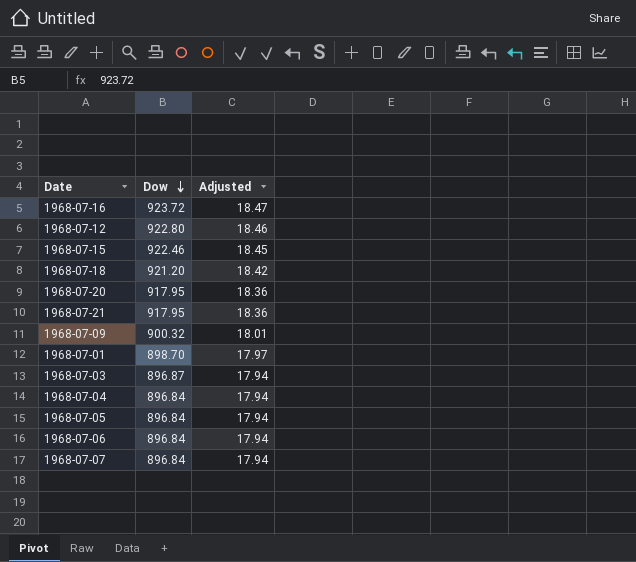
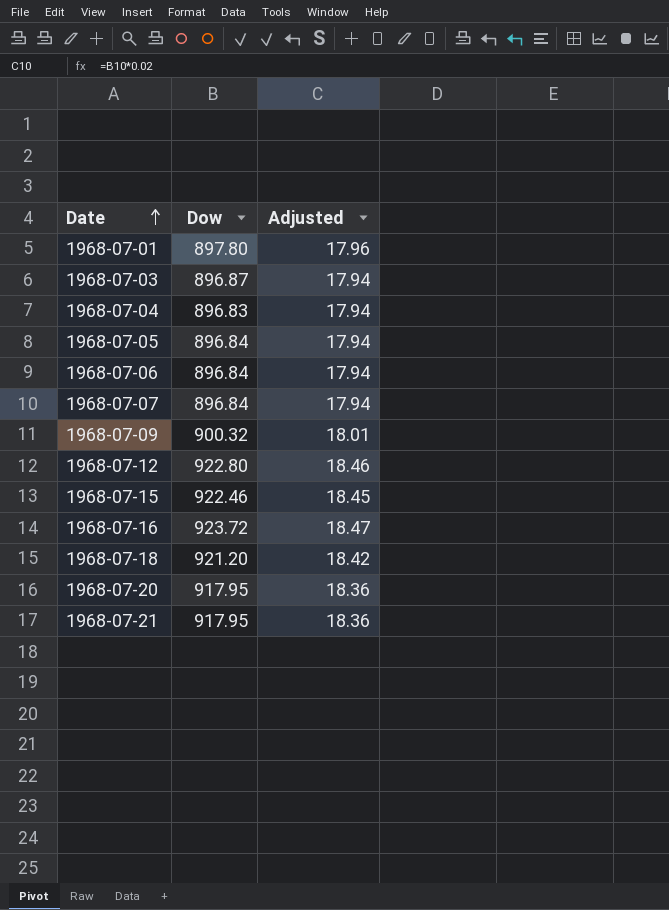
row order: Dow descending -> Date ascending
1968-07-01 | Dow: 898.70 -> 897.80
1968-07-01 | Adjusted: 17.97 -> 17.96
1968-07-04 | Dow: 896.84 -> 896.83

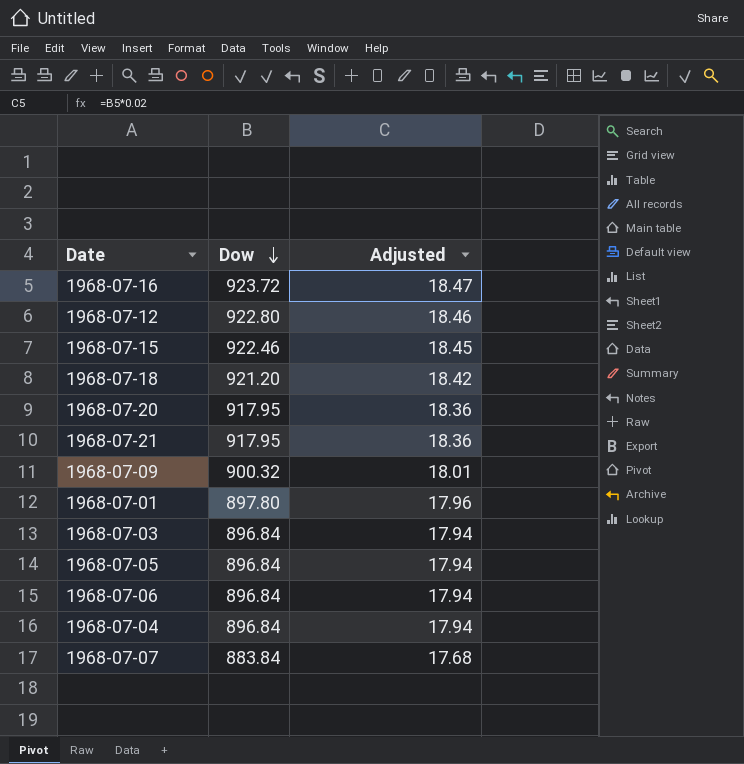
row order: Date ascending -> Dow descending
1968-07-03 | Dow: 896.87 -> 896.84
1968-07-04 | Dow: 896.83 -> 896.84
1968-07-07 | Dow: 896.84 -> 883.84
1968-07-07 | Adjusted: 17.94 -> 17.68

